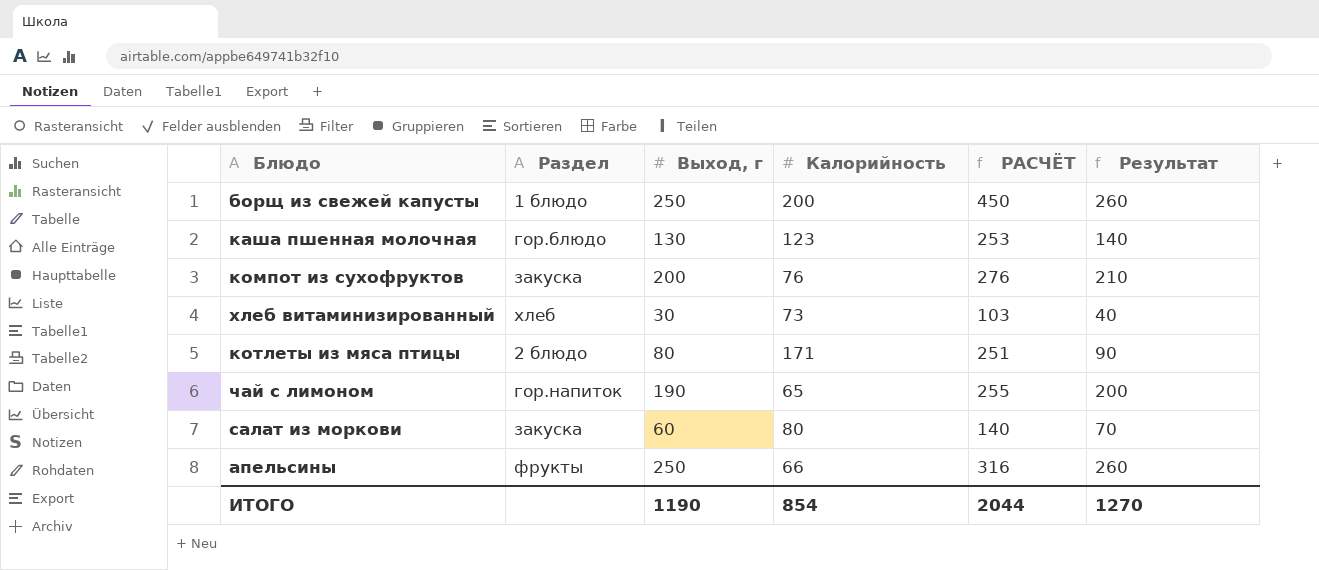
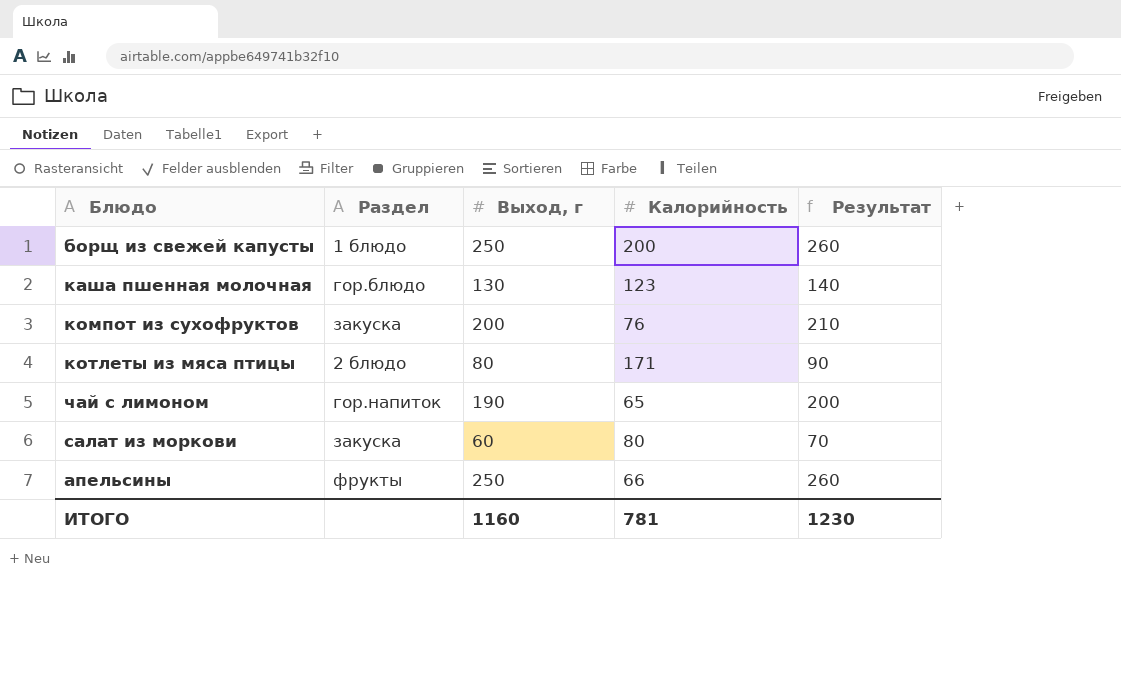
column РАСЧЁТ | formula: [Выход, г] + [Калорийность] -> none
row хлеб витаминизированный: хлеб | 30 | 73 | 103 | 40 -> none
ИТОГО | Выход, г: 1190 -> 1160
ИТОГО | Калорийность: 854 -> 781
ИТОГО | Результат: 1270 -> 1230

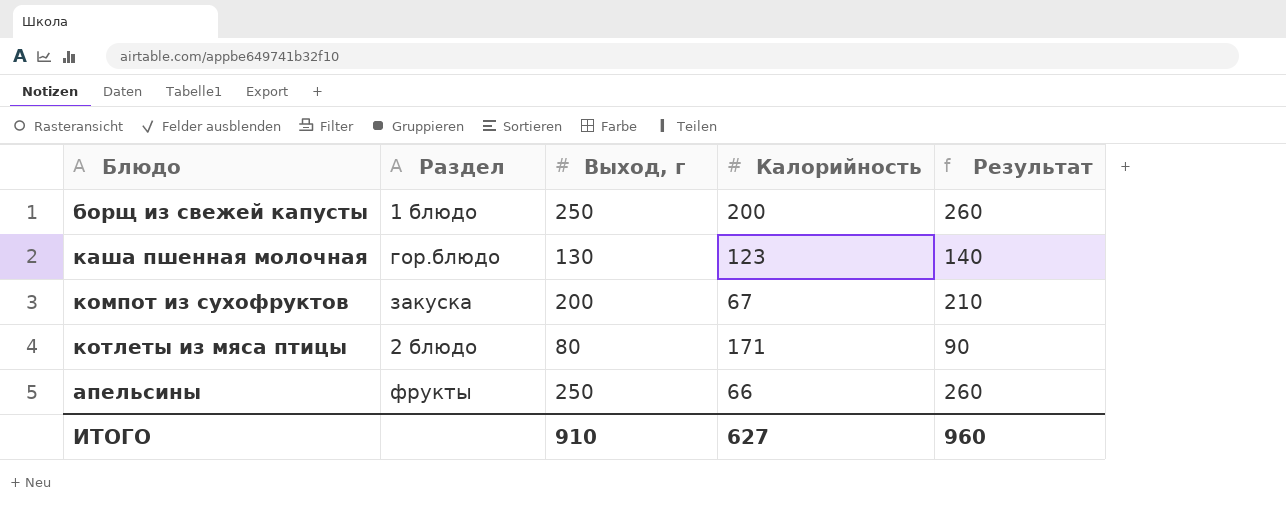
row чай с лимоном: гор.напиток | 190 | 65 | 200 -> none
row салат из моркови: закуска | 60 | 80 | 70 -> none
компот из сухофруктов | Калорийность: 76 -> 67
ИТОГО | Выход, г: 1160 -> 910
ИТОГО | Калорийность: 781 -> 627
ИТОГО | Результат: 1230 -> 960

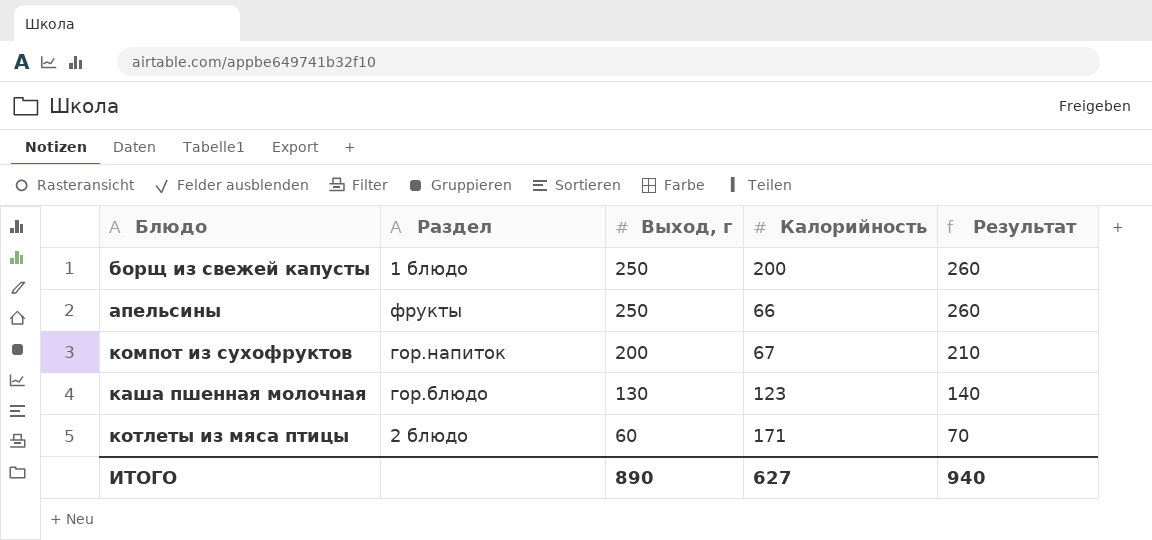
row order: none -> Выход, г descending
компот из сухофруктов | Раздел: закуска -> гор.напиток
котлеты из мяса птицы | Выход, г: 80 -> 60
котлеты из мяса птицы | Результат: 90 -> 70
ИТОГО | Выход, г: 910 -> 890
ИТОГО | Результат: 960 -> 940

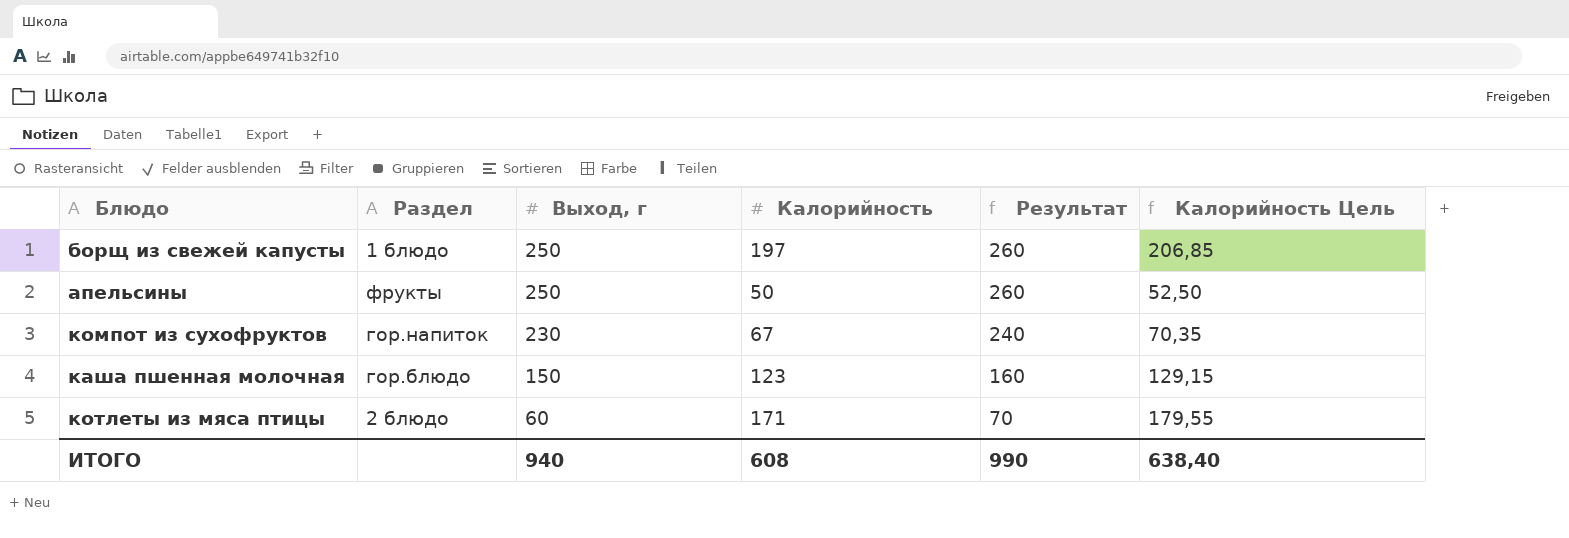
column Калорийность Цель | formula: none -> [Калорийность] * 1,05
борщ из свежей капусты | Калорийность: 200 -> 197
апельсины | Калорийность: 66 -> 50
компот из сухофруктов | Выход, г: 200 -> 230
компот из сухофруктов | Результат: 210 -> 240
каша пшенная молочная | Выход, г: 130 -> 150
каша пшенная молочная | Результат: 140 -> 160
ИТОГО | Выход, г: 890 -> 940
ИТОГО | Калорийность: 627 -> 608
ИТОГО | Результат: 940 -> 990

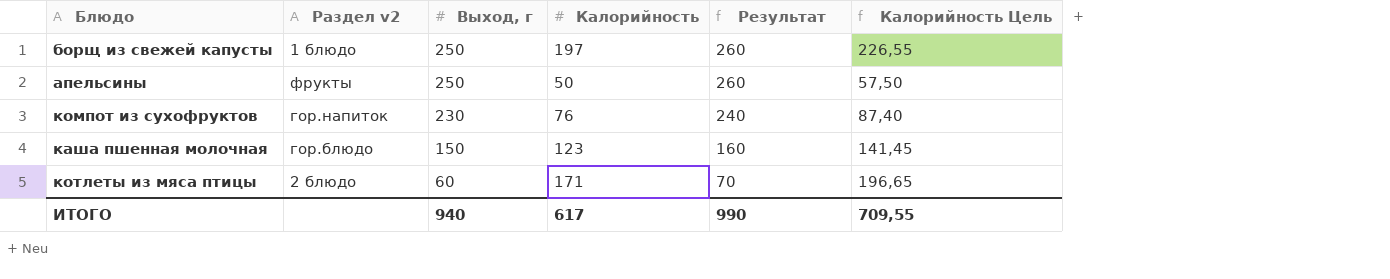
column name: Раздел -> Раздел v2
column Калорийность Цель | formula: [Калорийность] * 1,05 -> [Калорийность] * 1,15
компот из сухофруктов | Калорийность: 67 -> 76
ИТОГО | Калорийность: 608 -> 617
ИТОГО | Калорийность Цель: 638,40 -> 709,55

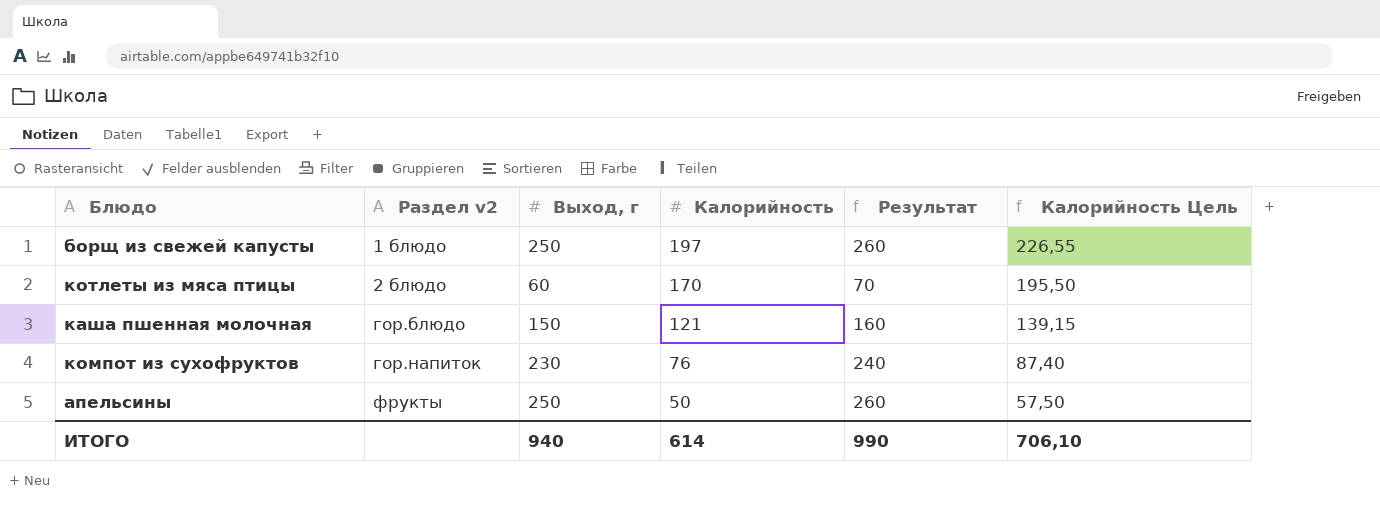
row order: Выход, г descending -> Раздел v2 ascending
котлеты из мяса птицы | Калорийность: 171 -> 170
котлеты из мяса птицы | Калорийность Цель: 196,65 -> 195,50
каша пшенная молочная | Калорийность: 123 -> 121
каша пшенная молочная | Калорийность Цель: 141,45 -> 139,15
ИТОГО | Калорийность: 617 -> 614
ИТОГО | Калорийность Цель: 709,55 -> 706,10

